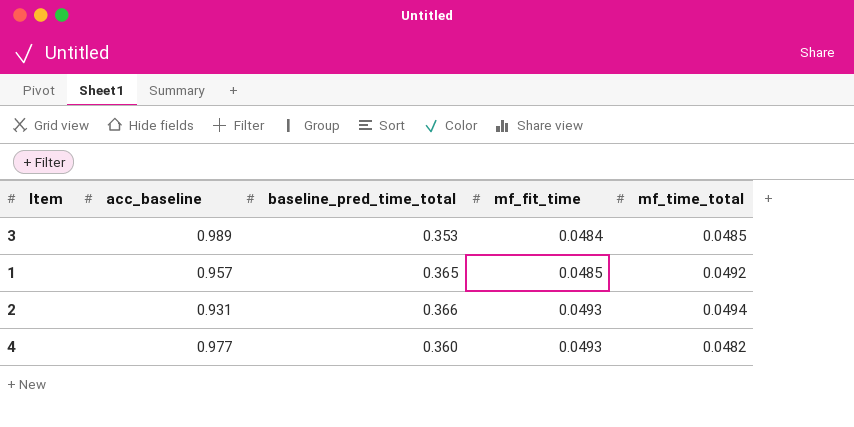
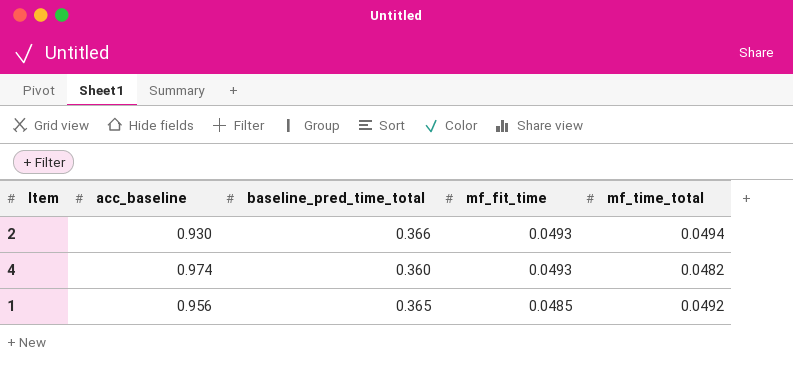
row order: mf_fit_time ascending -> mf_fit_time descending
row 3: 0.989 | 0.353 | 0.0484 | 0.0485 -> none
2 | acc_baseline: 0.931 -> 0.930
4 | acc_baseline: 0.977 -> 0.974
1 | acc_baseline: 0.957 -> 0.956

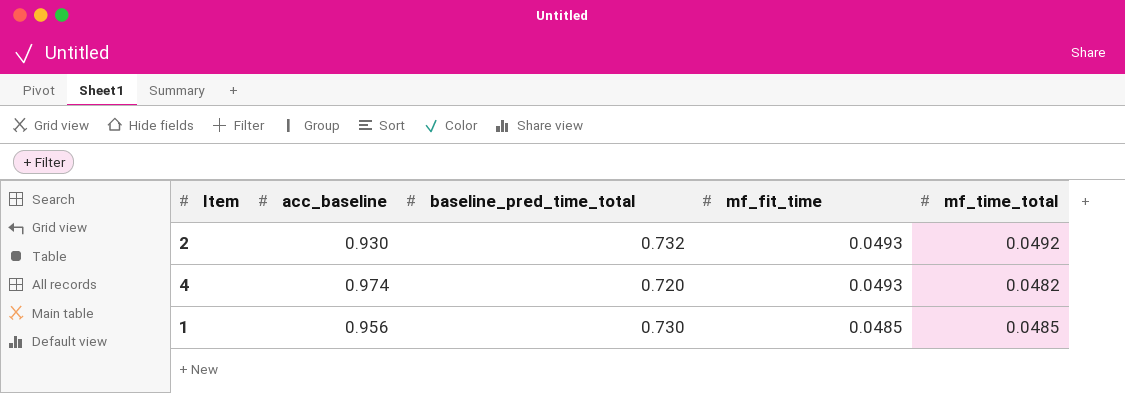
2 | baseline_pred_time_total: 0.366 -> 0.732
2 | mf_time_total: 0.0494 -> 0.0492
4 | baseline_pred_time_total: 0.360 -> 0.720
1 | baseline_pred_time_total: 0.365 -> 0.730
1 | mf_time_total: 0.0492 -> 0.0485

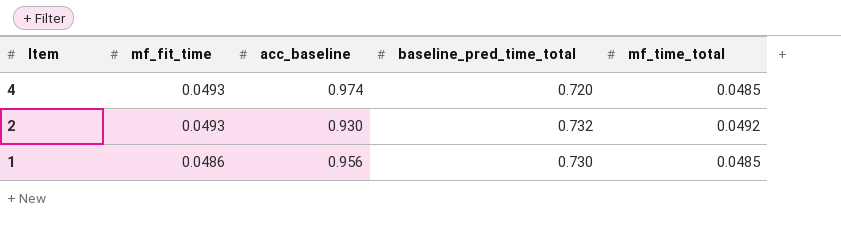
row order: mf_fit_time descending -> Item descending
column mf_fit_time | position: 4 -> 2
4 | mf_time_total: 0.0482 -> 0.0485
1 | mf_fit_time: 0.0485 -> 0.0486

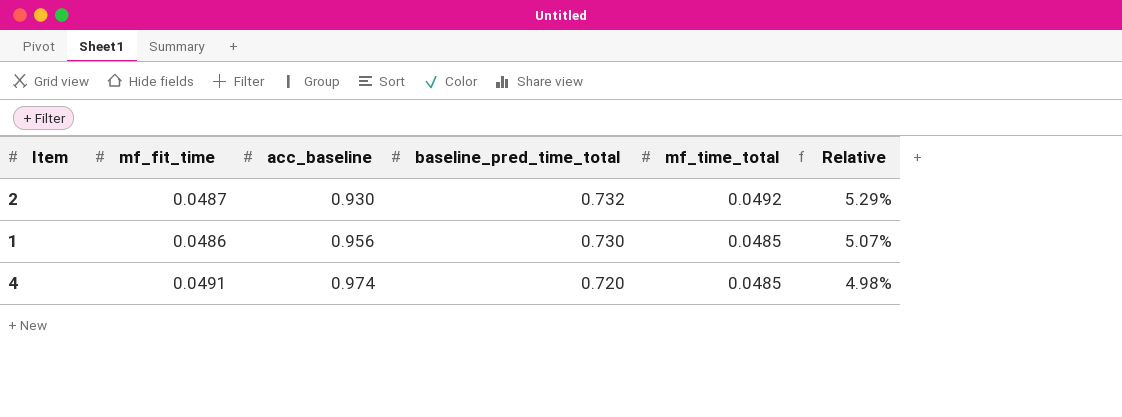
row order: Item descending -> acc_baseline ascending
column Relative | formula: none -> [mf_time_total] / [acc_baseline]
2 | mf_fit_time: 0.0493 -> 0.0487
4 | mf_fit_time: 0.0493 -> 0.0491

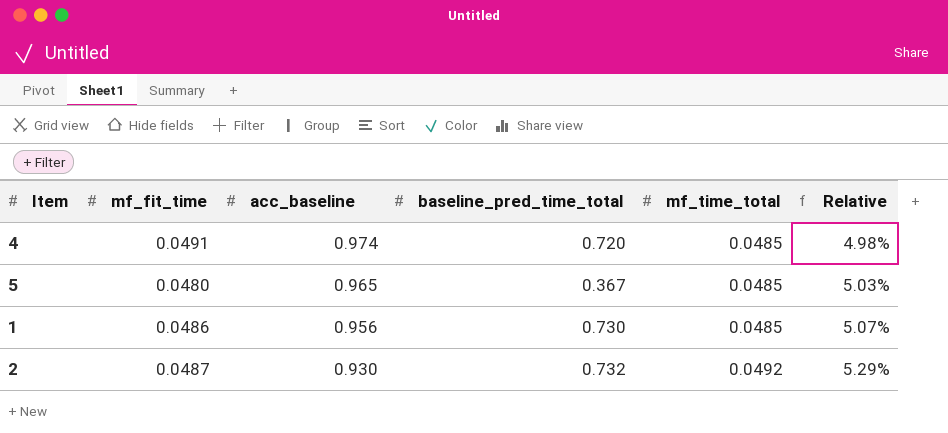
row order: acc_baseline ascending -> acc_baseline descending
row 5: none -> 0.0480 | 0.965 | 0.367 | 0.0485 | 5.03%

